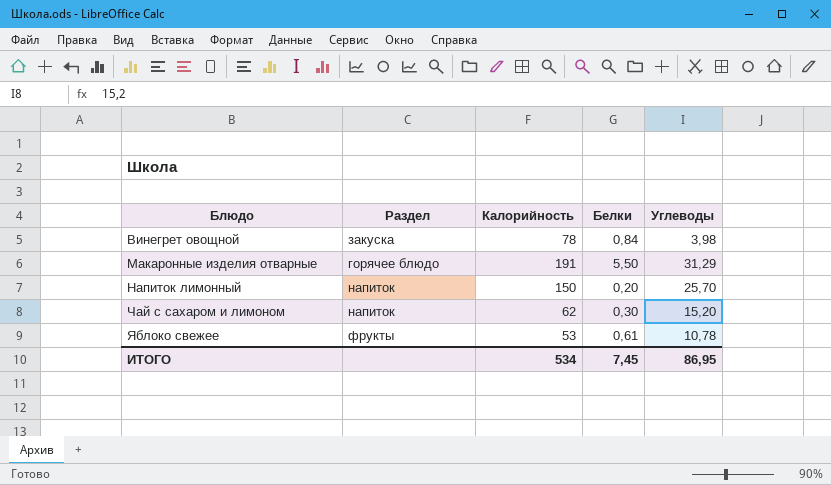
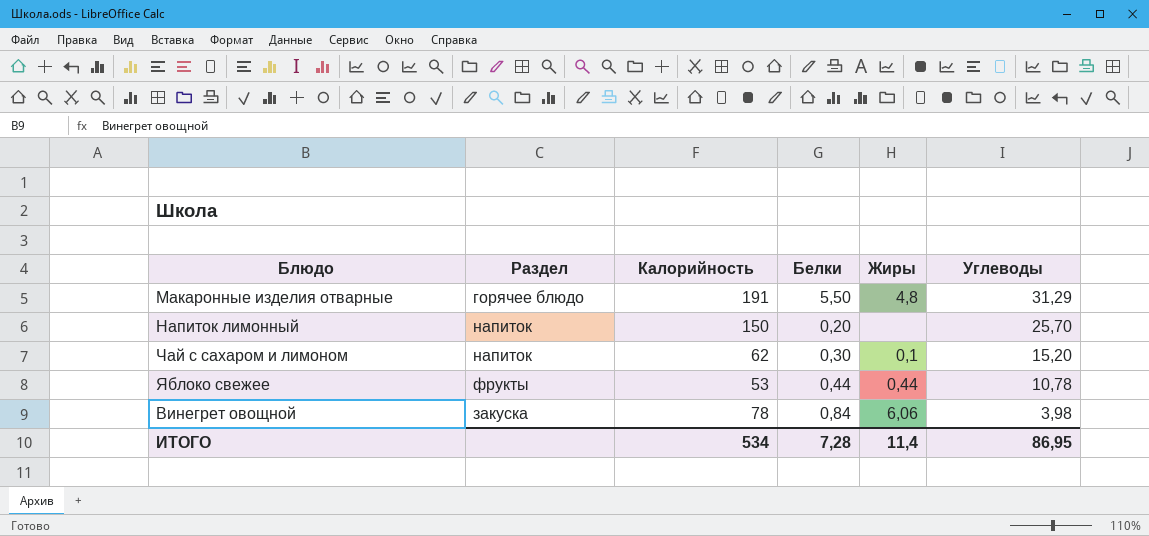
row order: Блюдо ascending -> Углеводы descending
column Жиры | position: none -> 5
Яблоко свежее | Белки: 0,61 -> 0,44
ИТОГО | Белки: 7,45 -> 7,28

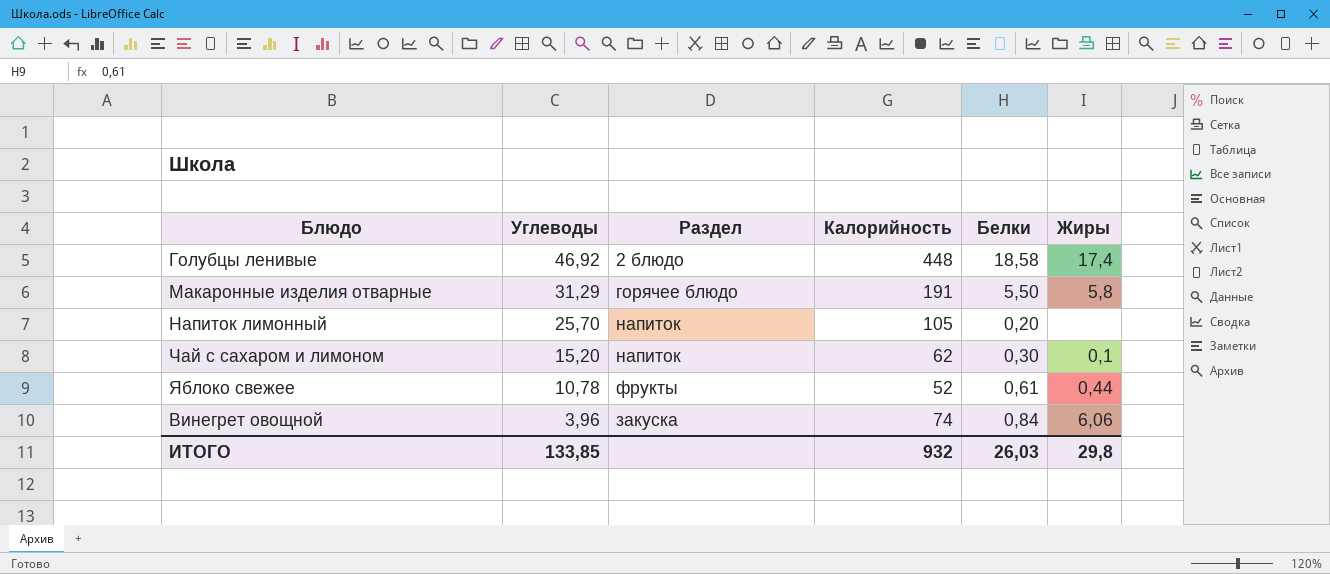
column Углеводы | position: 6 -> 2
row Голубцы ленивые: none -> 46,92 | 2 блюдо | 448 | 18,58 | 17,4
Макаронные изделия отварные | Жиры: 4,8 -> 5,8
Напиток лимонный | Калорийность: 150 -> 105
Яблоко свежее | Калорийность: 53 -> 52
Яблоко свежее | Белки: 0,44 -> 0,61
Винегрет овощной | Углеводы: 3,98 -> 3,96
Винегрет овощной | Калорийность: 78 -> 74
ИТОГО | Углеводы: 86,95 -> 133,85
ИТОГО | Калорийность: 534 -> 932
ИТОГО | Белки: 7,28 -> 26,03
ИТОГО | Жиры: 11,4 -> 29,8

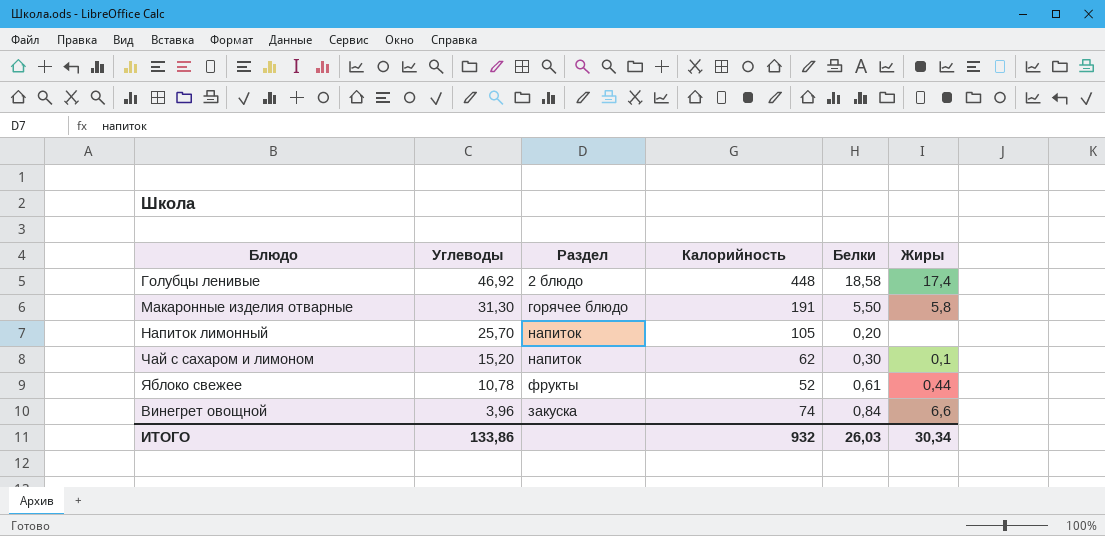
Макаронные изделия отварные | Углеводы: 31,29 -> 31,30
Винегрет овощной | Жиры: 6,06 -> 6,6
ИТОГО | Углеводы: 133,85 -> 133,86
ИТОГО | Жиры: 29,8 -> 30,34

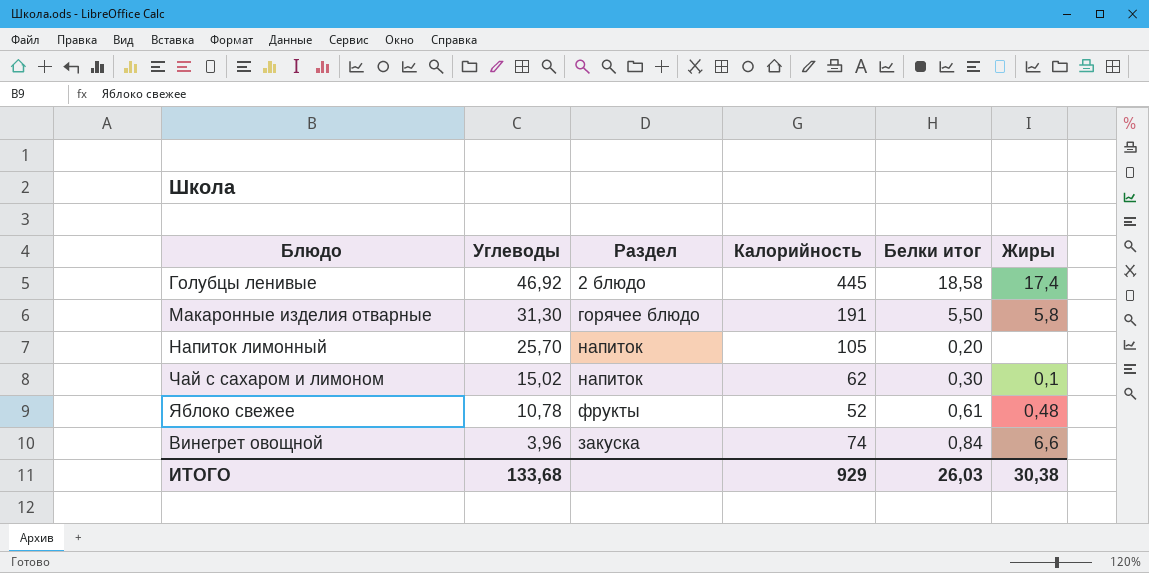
column name: Белки -> Белки итог
Голубцы ленивые | Калорийность: 448 -> 445
Чай с сахаром и лимоном | Углеводы: 15,20 -> 15,02
Яблоко свежее | Жиры: 0,44 -> 0,48
ИТОГО | Углеводы: 133,86 -> 133,68
ИТОГО | Калорийность: 932 -> 929
ИТОГО | Жиры: 30,34 -> 30,38

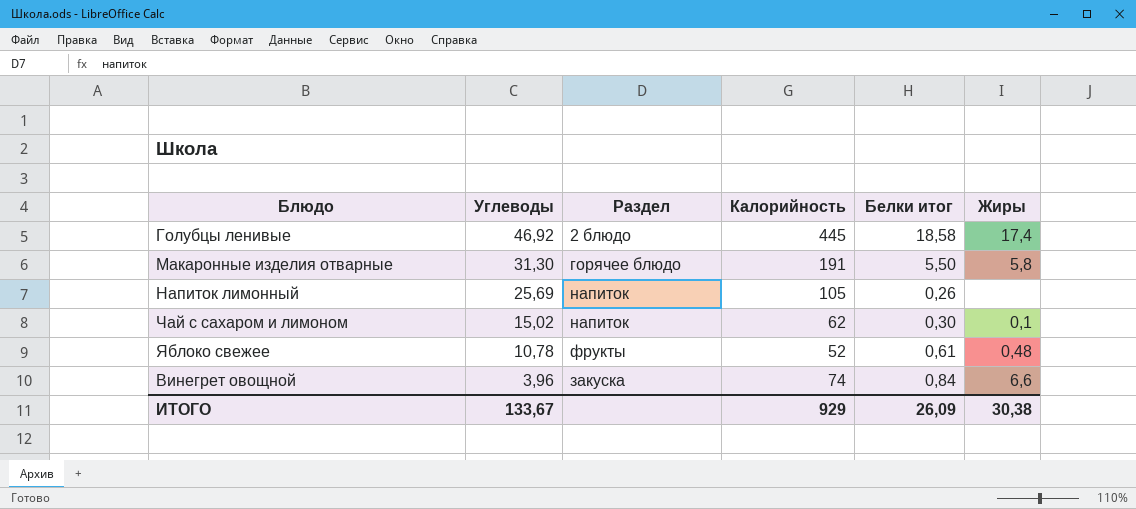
Напиток лимонный | Углеводы: 25,70 -> 25,69
Напиток лимонный | Белки итог: 0,20 -> 0,26
ИТОГО | Углеводы: 133,68 -> 133,67
ИТОГО | Белки итог: 26,03 -> 26,09

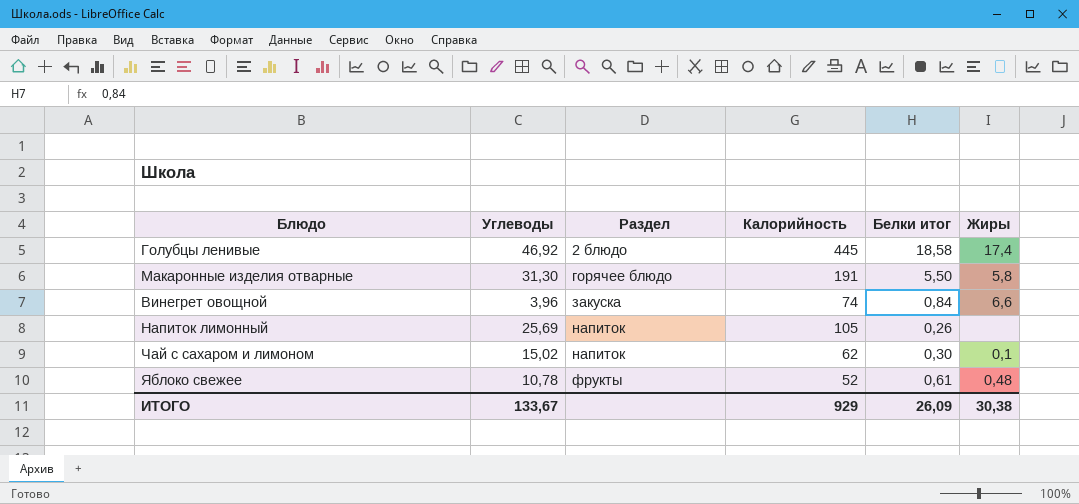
row order: Углеводы descending -> Раздел ascending

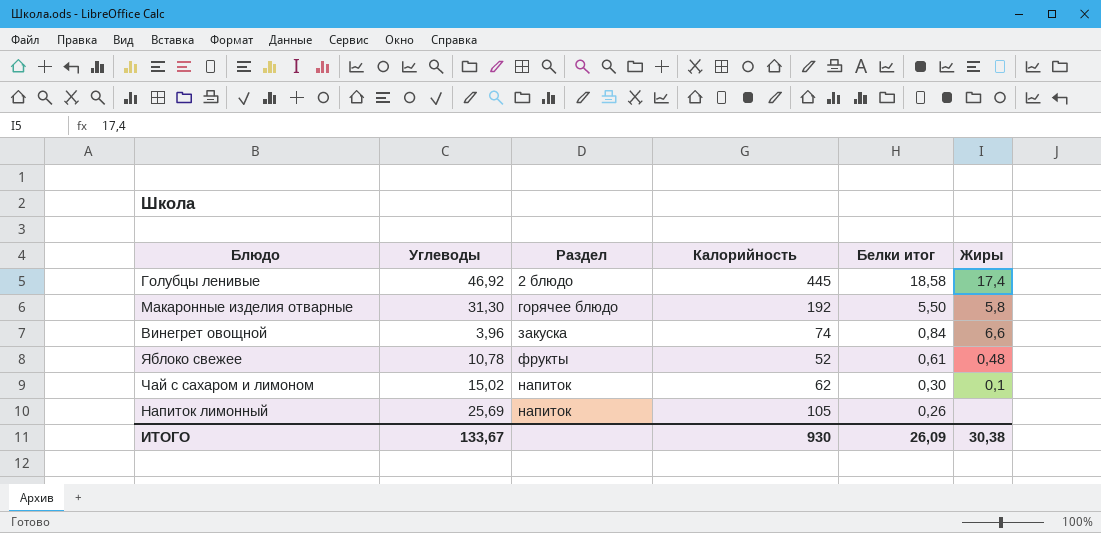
row order: Раздел ascending -> Белки итог descending
Макаронные изделия отварные | Калорийность: 191 -> 192
ИТОГО | Калорийность: 929 -> 930

